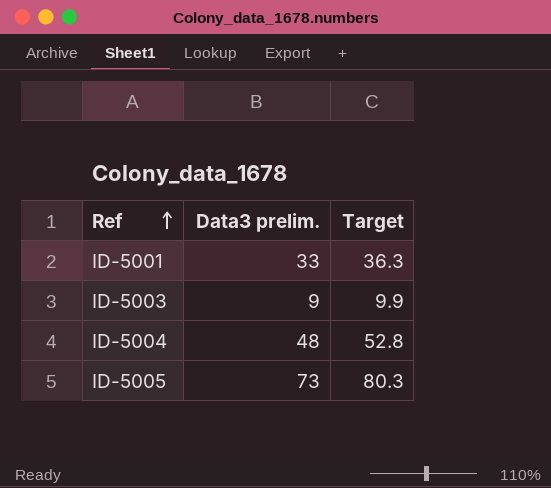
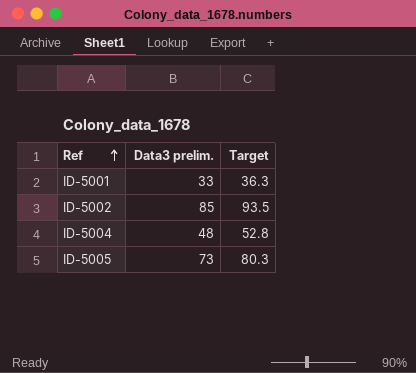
row ID-5003: 9 | 9.9 -> none
row ID-5002: none -> 85 | 93.5

